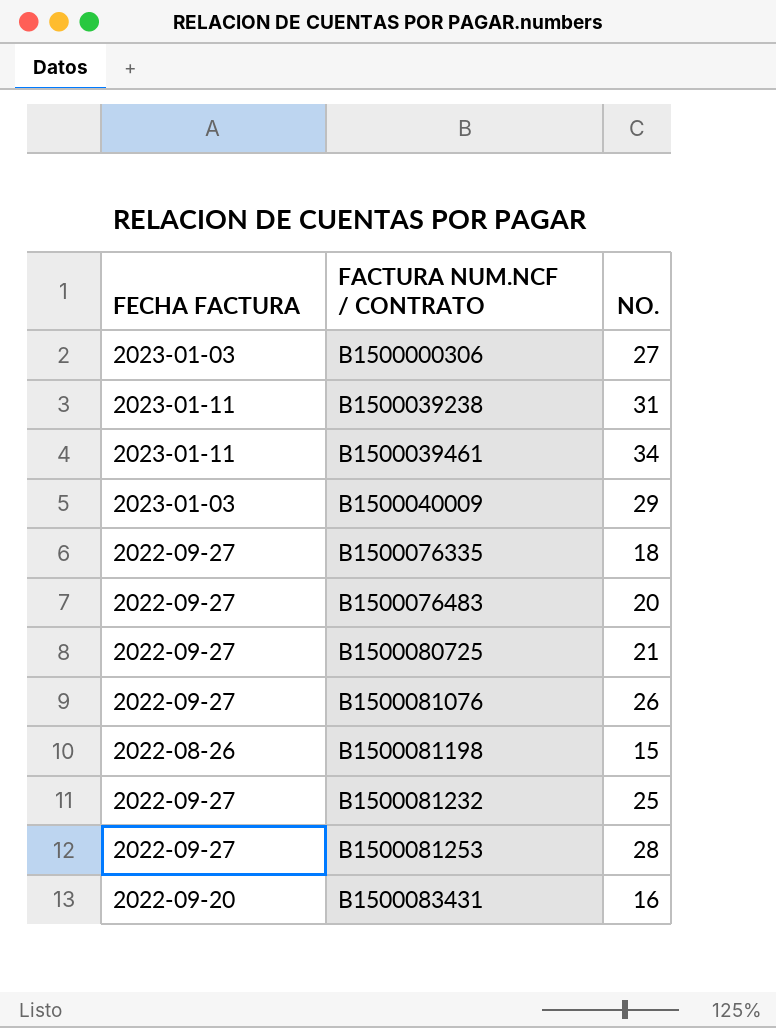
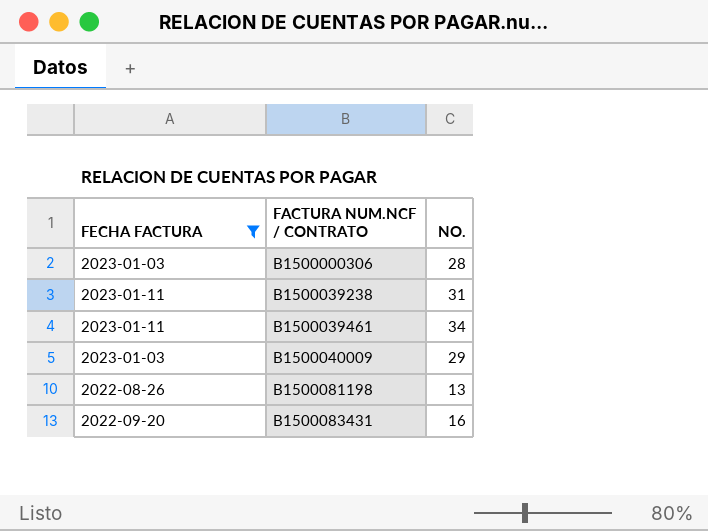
filter: none -> FECHA FACTURA != 2022-09-27
B1500000306 | NO.: 27 -> 28
B1500081198 | NO.: 15 -> 13

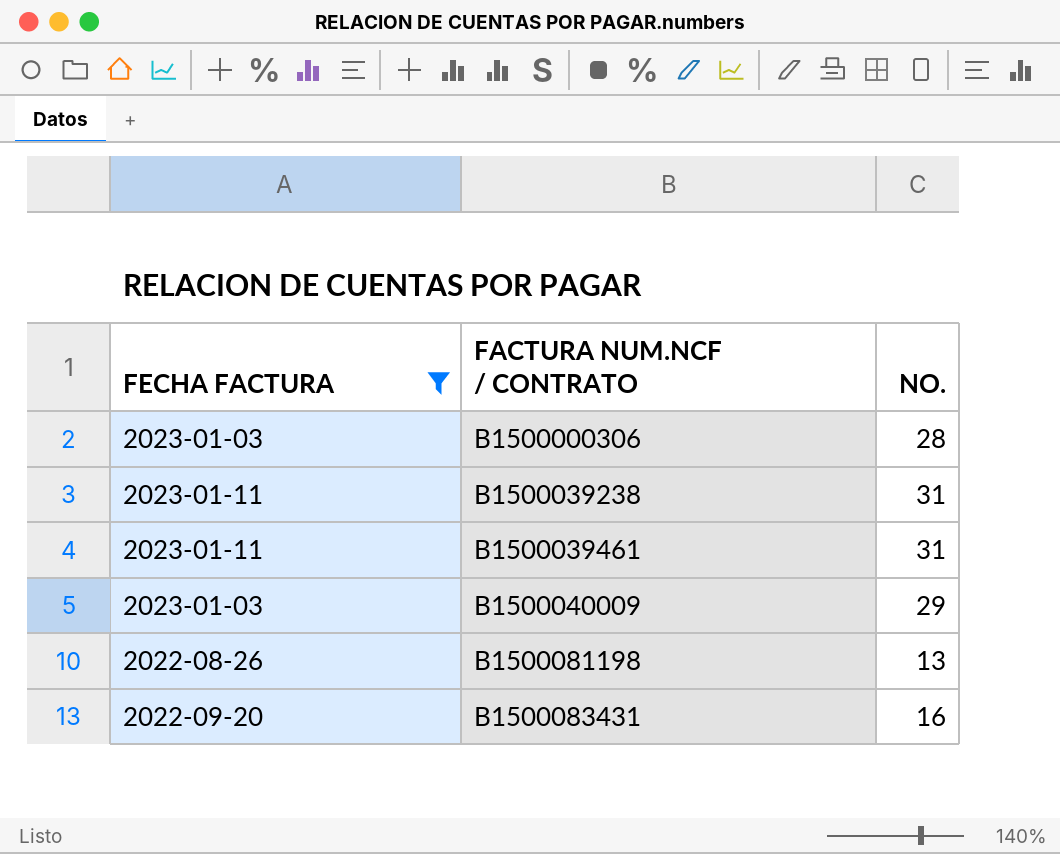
B1500039461 | NO.: 34 -> 31

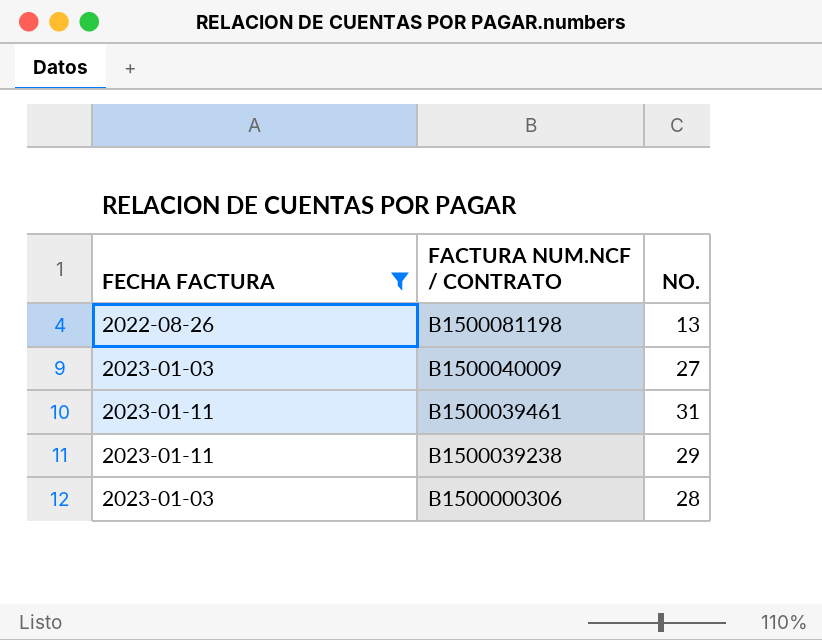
row order: FACTURA NUM.NCF / CONTRATO ascending -> FACTURA NUM.NCF / CONTRATO descending
row B1500083431: 2022-09-20 | 16 -> none
B1500040009 | NO.: 29 -> 27
B1500039238 | NO.: 31 -> 29

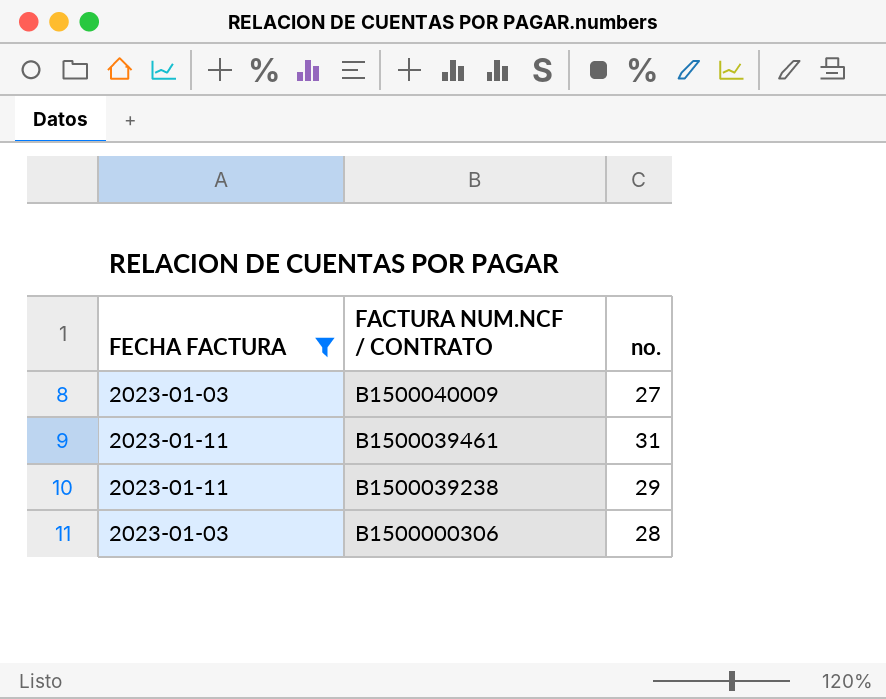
column name: NO. -> no.
row B1500081198: 2022-08-26 | 13 -> none

